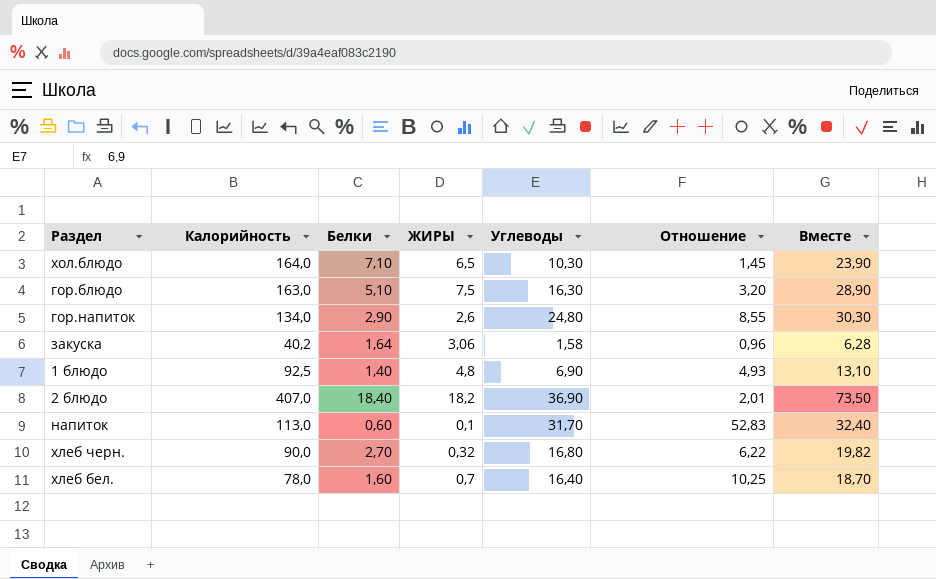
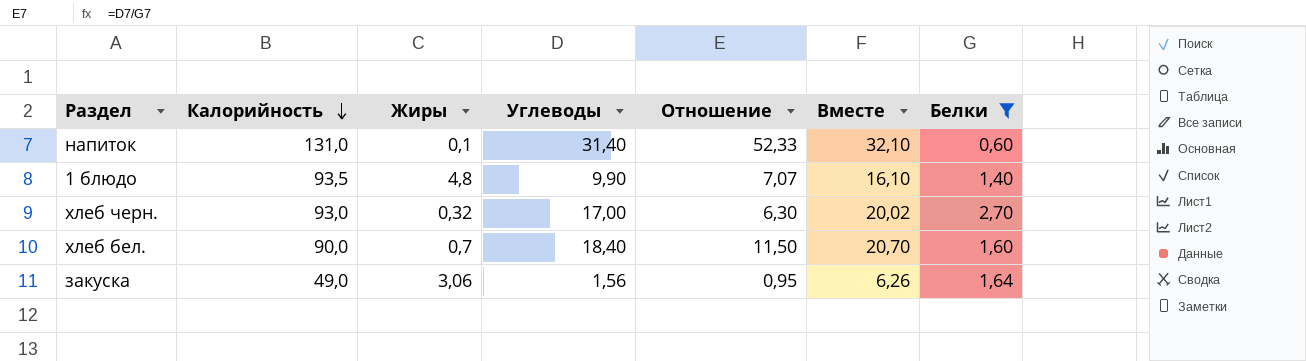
filter: none -> Белки <= 2,70
row order: none -> Калорийность descending
column name: ЖИРЫ -> Жиры
column Белки | position: 3 -> 7
напиток | Калорийность: 113,0 -> 131,0
напиток | Углеводы: 31,70 -> 31,40
напиток | Отношение: 52,83 -> 52,33
напиток | Вместе: 32,40 -> 32,10
1 блюдо | Калорийность: 92,5 -> 93,5
1 блюдо | Углеводы: 6,90 -> 9,90
1 блюдо | Отношение: 4,93 -> 7,07
1 блюдо | Вместе: 13,10 -> 16,10
хлеб черн. | Калорийность: 90,0 -> 93,0
хлеб черн. | Углеводы: 16,80 -> 17,00
хлеб черн. | Отношение: 6,22 -> 6,30
хлеб черн. | Вместе: 19,82 -> 20,02
хлеб бел. | Калорийность: 78,0 -> 90,0
хлеб бел. | Углеводы: 16,40 -> 18,40
хлеб бел. | Отношение: 10,25 -> 11,50
хлеб бел. | Вместе: 18,70 -> 20,70
закуска | Калорийность: 40,2 -> 49,0
закуска | Углеводы: 1,58 -> 1,56
закуска | Отношение: 0,96 -> 0,95
закуска | Вместе: 6,28 -> 6,26

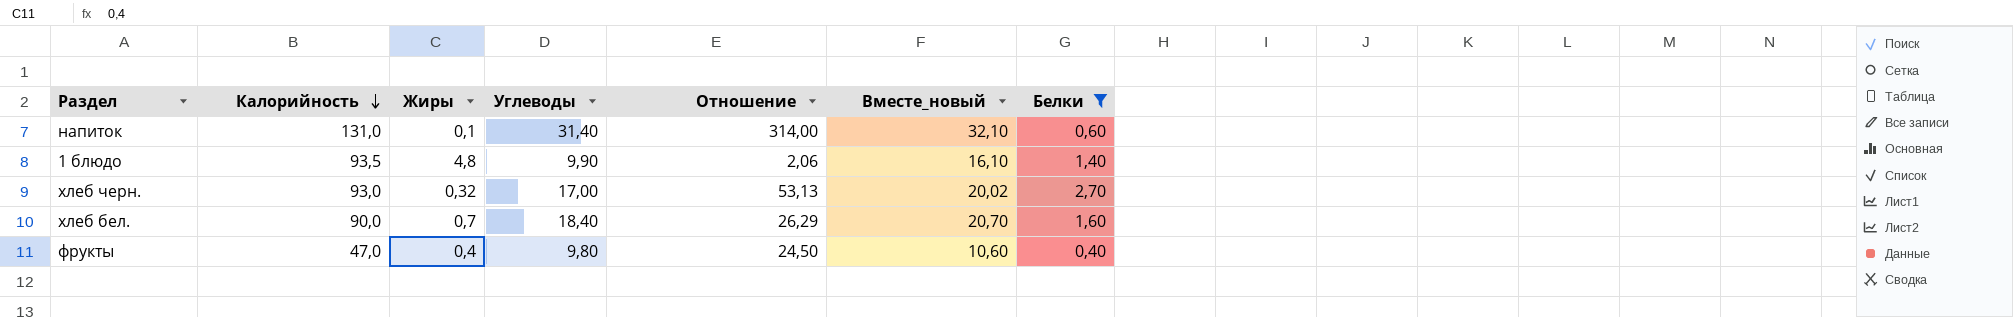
column Отношение | formula: [Углеводы] / [Белки] -> [Углеводы] / [Жиры]
column name: Вместе -> Вместе_новый
row закуска: 49,0 | 3,06 | 1,56 | 0,95 | 6,26 | 1,64 -> none
row фрукты: none -> 47,0 | 0,4 | 9,80 | 24,50 | 10,60 | 0,40

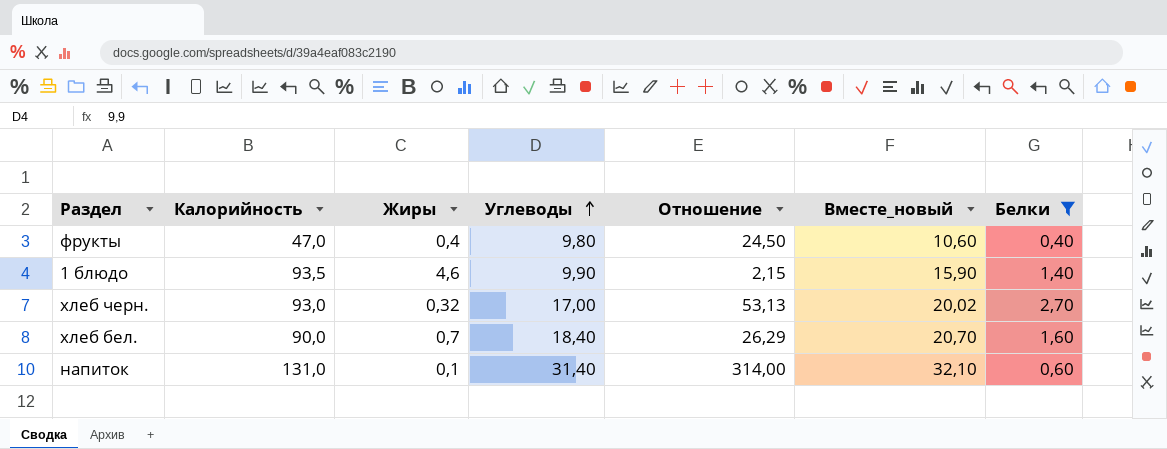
row order: Калорийность descending -> Углеводы ascending
1 блюдо | Жиры: 4,8 -> 4,6
1 блюдо | Отношение: 2,06 -> 2,15
1 блюдо | Вместе_новый: 16,10 -> 15,90

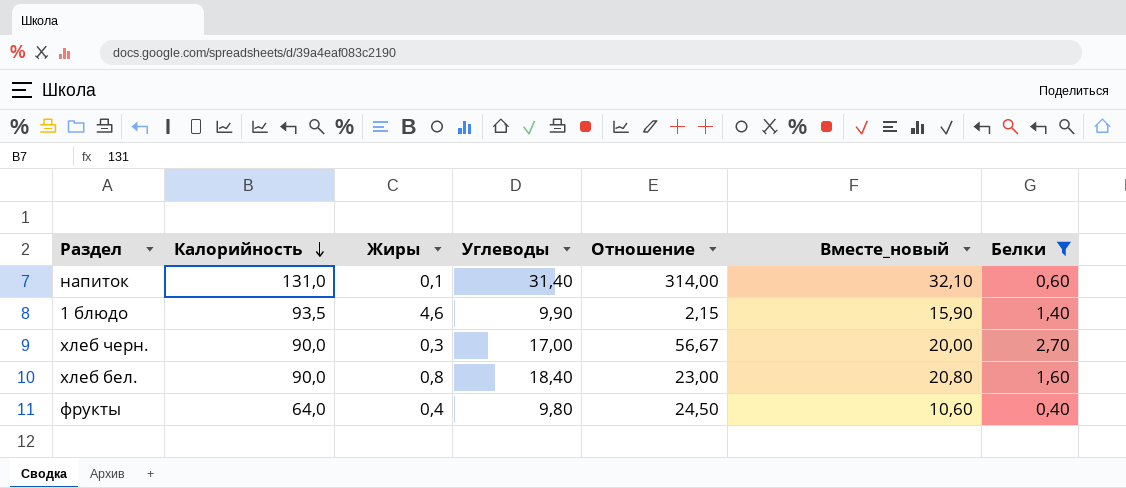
row order: Углеводы ascending -> Калорийность descending
хлеб черн. | Калорийность: 93,0 -> 90,0
хлеб черн. | Жиры: 0,32 -> 0,3
хлеб черн. | Отношение: 53,13 -> 56,67
хлеб черн. | Вместе_новый: 20,02 -> 20,00
хлеб бел. | Жиры: 0,7 -> 0,8
хлеб бел. | Отношение: 26,29 -> 23,00
хлеб бел. | Вместе_новый: 20,70 -> 20,80
фрукты | Калорийность: 47,0 -> 64,0

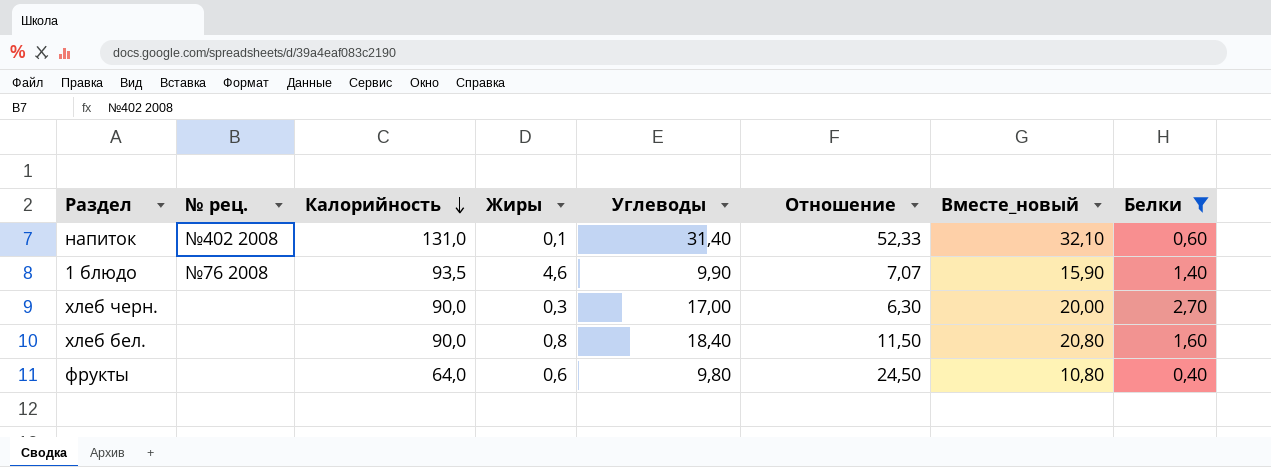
column № рец. | position: none -> 2
column Отношение | formula: [Углеводы] / [Жиры] -> [Углеводы] / [Белки]
фрукты | Жиры: 0,4 -> 0,6
фрукты | Вместе_новый: 10,60 -> 10,80

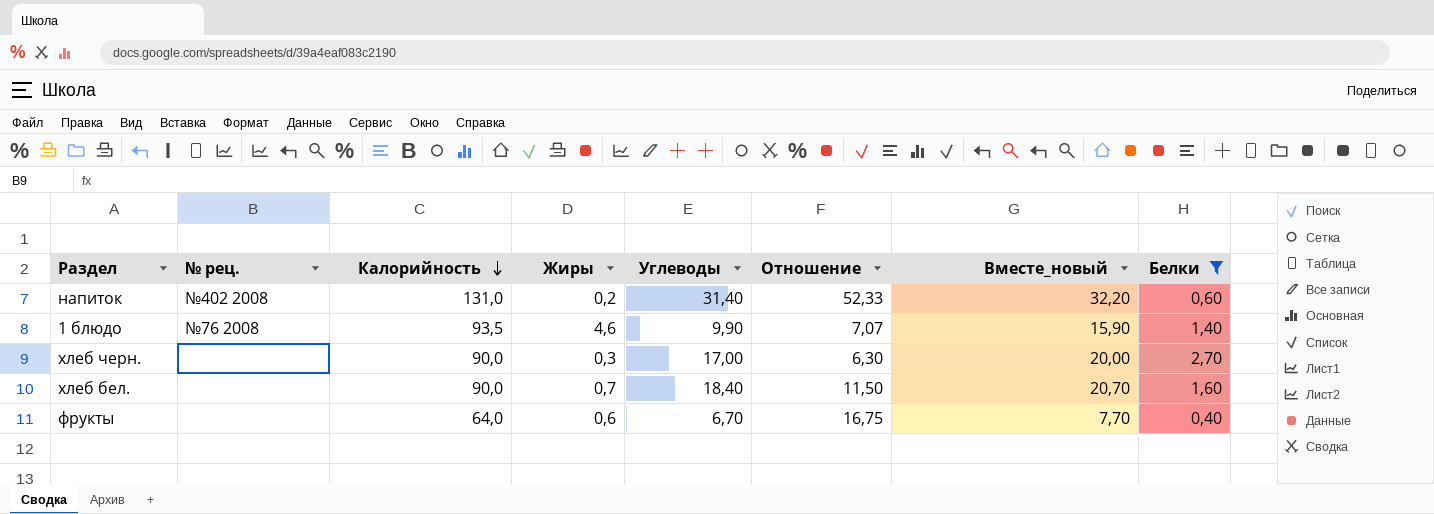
напиток | Жиры: 0,1 -> 0,2
напиток | Вместе_новый: 32,10 -> 32,20
хлеб бел. | Жиры: 0,8 -> 0,7
хлеб бел. | Вместе_новый: 20,80 -> 20,70
фрукты | Углеводы: 9,80 -> 6,70
фрукты | Отношение: 24,50 -> 16,75
фрукты | Вместе_новый: 10,80 -> 7,70

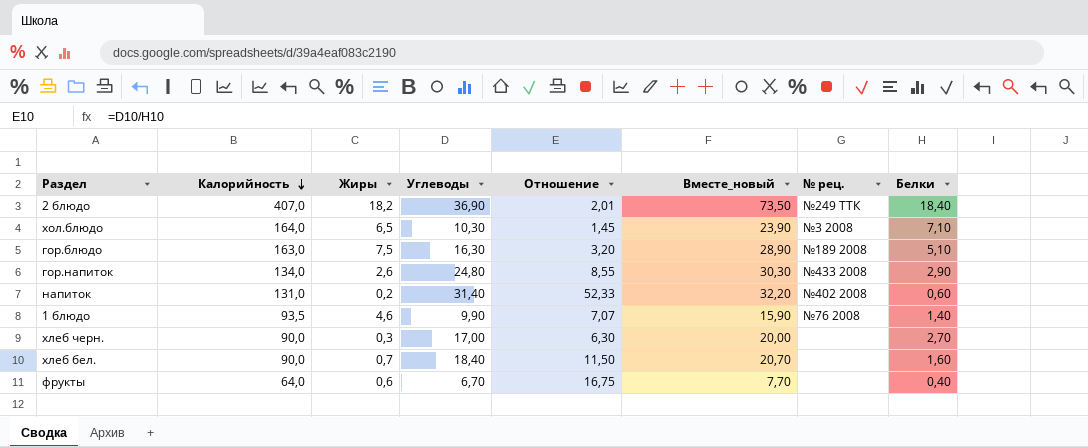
filter: Белки <= 2,70 -> none
column № рец. | position: 2 -> 7

